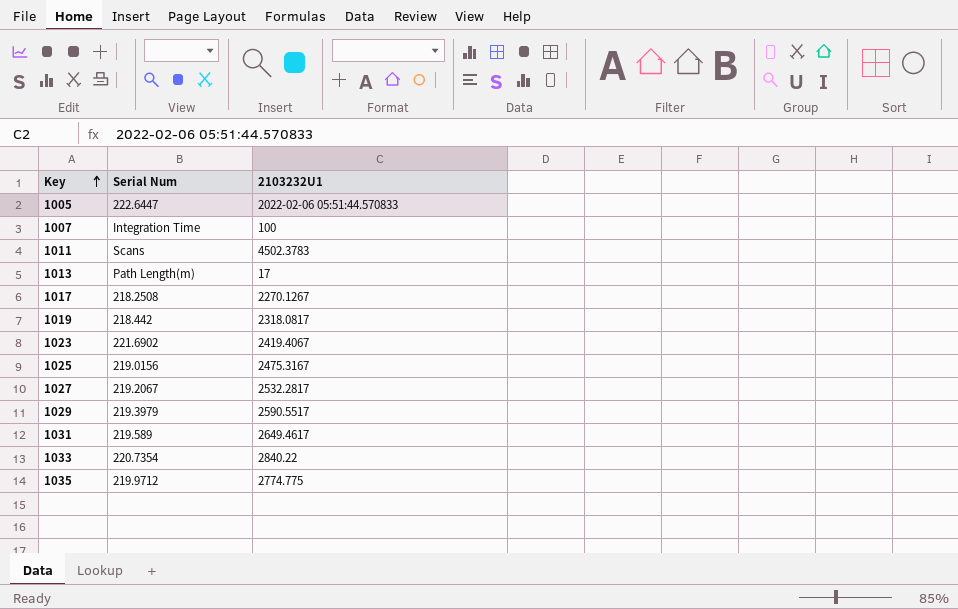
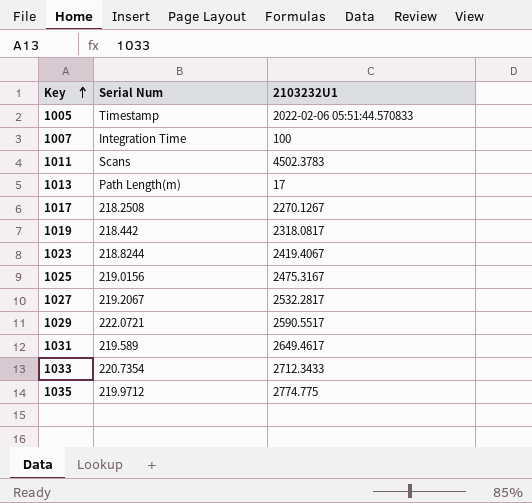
1005 | Serial Num: 222.6447 -> Timestamp
1023 | Serial Num: 221.6902 -> 218.8244
1029 | Serial Num: 219.3979 -> 222.0721
1033 | 2103232U1: 2840.22 -> 2712.3433

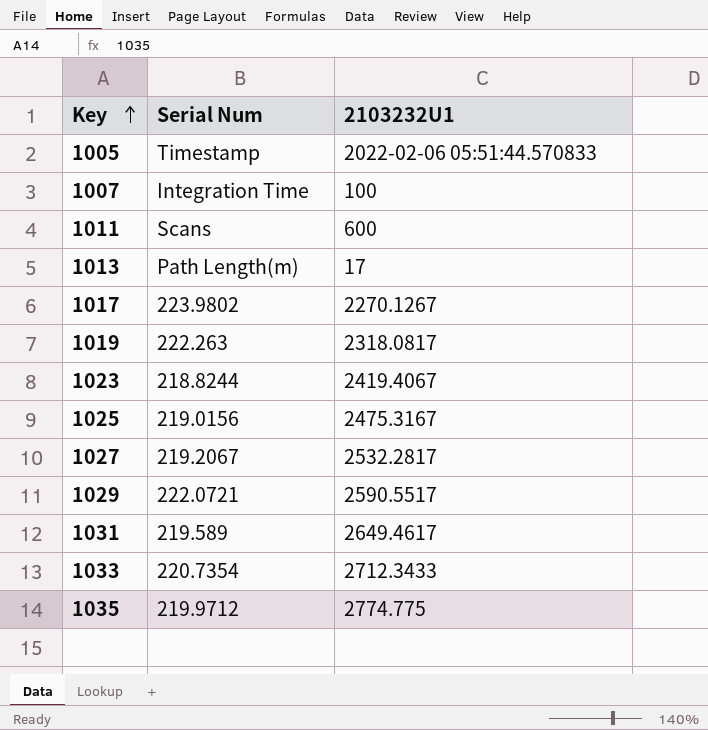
1011 | 2103232U1: 4502.3783 -> 600
1017 | Serial Num: 218.2508 -> 223.9802
1019 | Serial Num: 218.442 -> 222.263

